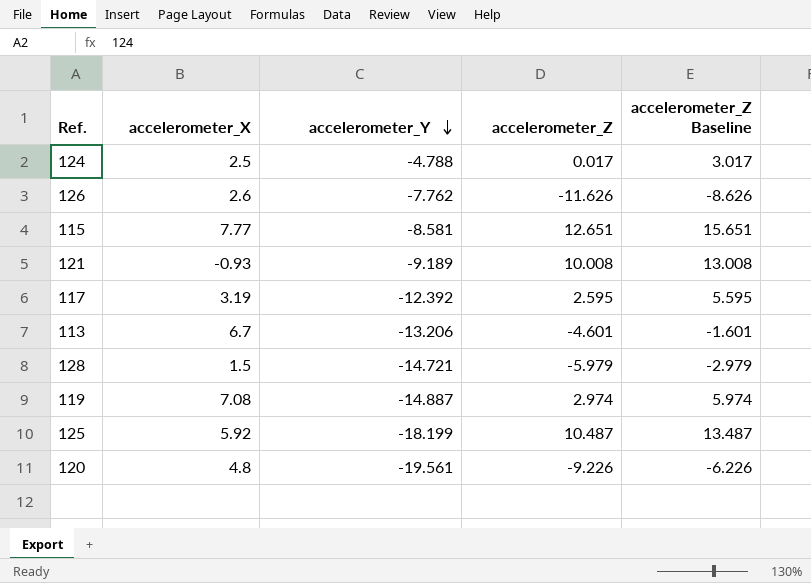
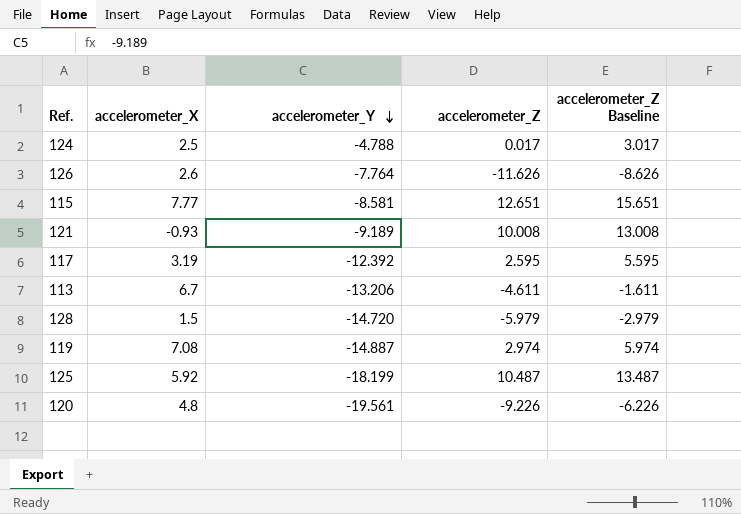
126 | accelerometer_Y: -7.762 -> -7.764
113 | accelerometer_Z: -4.601 -> -4.611
113 | accelerometer_Z Baseline: -1.601 -> -1.611
128 | accelerometer_Y: -14.721 -> -14.720

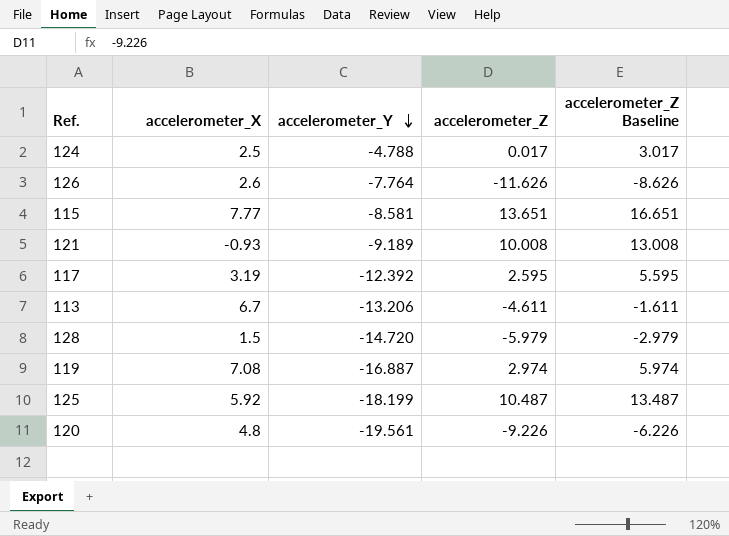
115 | accelerometer_Z: 12.651 -> 13.651
115 | accelerometer_Z Baseline: 15.651 -> 16.651
119 | accelerometer_Y: -14.887 -> -16.887

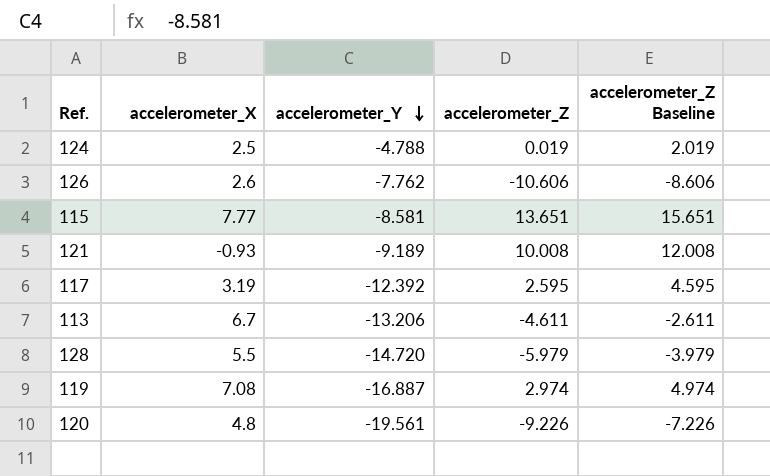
column accelerometer_Z Baseline | formula: [accelerometer_Z] + 3 -> [accelerometer_Z] + 2
row 125: 5.92 | -18.199 | 10.487 | 13.487 -> none
124 | accelerometer_Z: 0.017 -> 0.019
126 | accelerometer_Y: -7.764 -> -7.762
126 | accelerometer_Z: -11.626 -> -10.606
128 | accelerometer_X: 1.5 -> 5.5

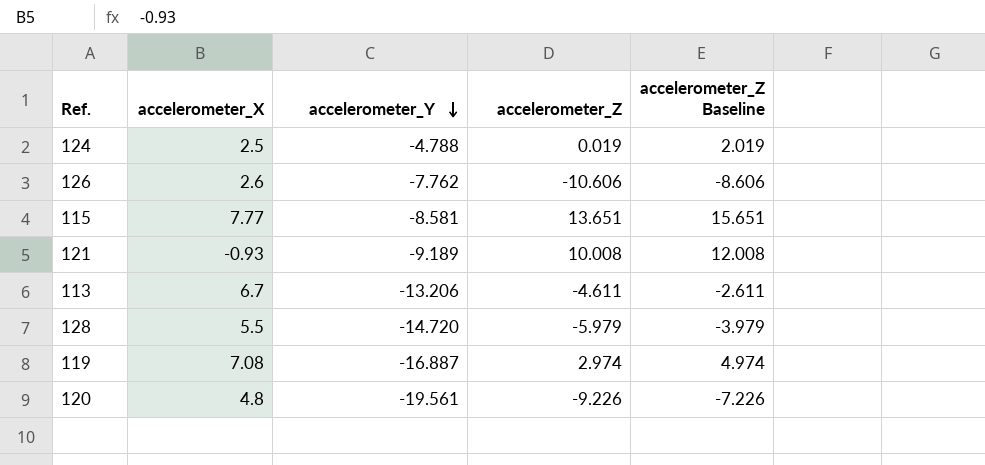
row 117: 3.19 | -12.392 | 2.595 | 4.595 -> none

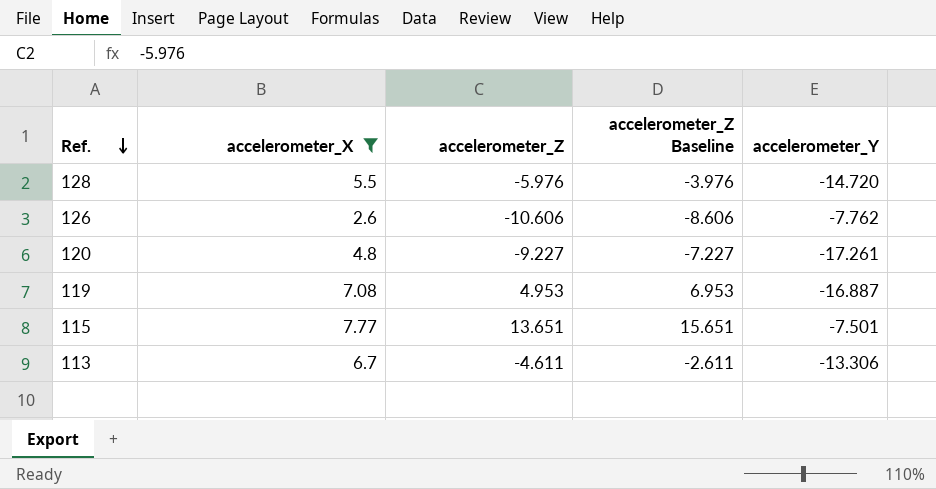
filter: none -> accelerometer_X >= 2.6
row order: accelerometer_Y descending -> Ref. descending
column accelerometer_Y | position: 3 -> 5
128 | accelerometer_Z: -5.979 -> -5.976
128 | accelerometer_Z Baseline: -3.979 -> -3.976
120 | accelerometer_Z: -9.226 -> -9.227
120 | accelerometer_Z Baseline: -7.226 -> -7.227
120 | accelerometer_Y: -19.561 -> -17.261
119 | accelerometer_Z: 2.974 -> 4.953
119 | accelerometer_Z Baseline: 4.974 -> 6.953
115 | accelerometer_Y: -8.581 -> -7.501
113 | accelerometer_Y: -13.206 -> -13.306

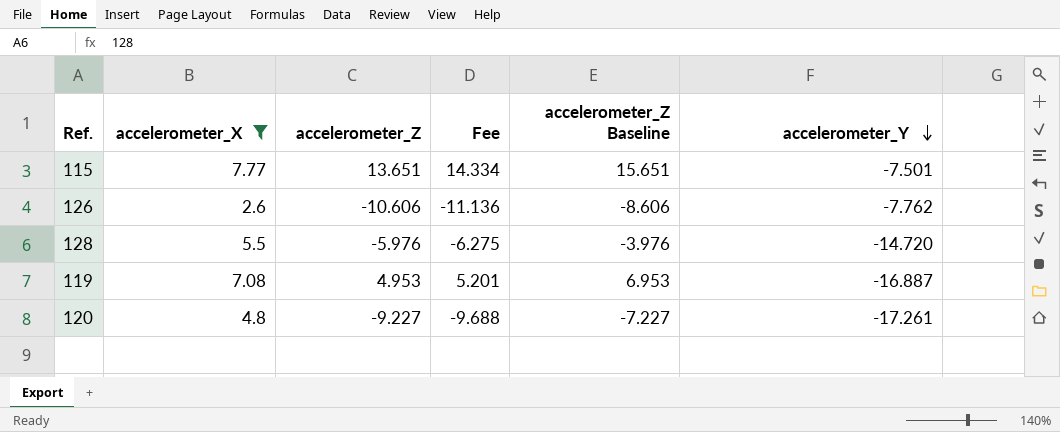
row order: Ref. descending -> accelerometer_Y descending
column Fee | formula: none -> [accelerometer_Z] * 1.05
row 113: 6.7 | -4.611 | -2.611 | -13.306 -> none

